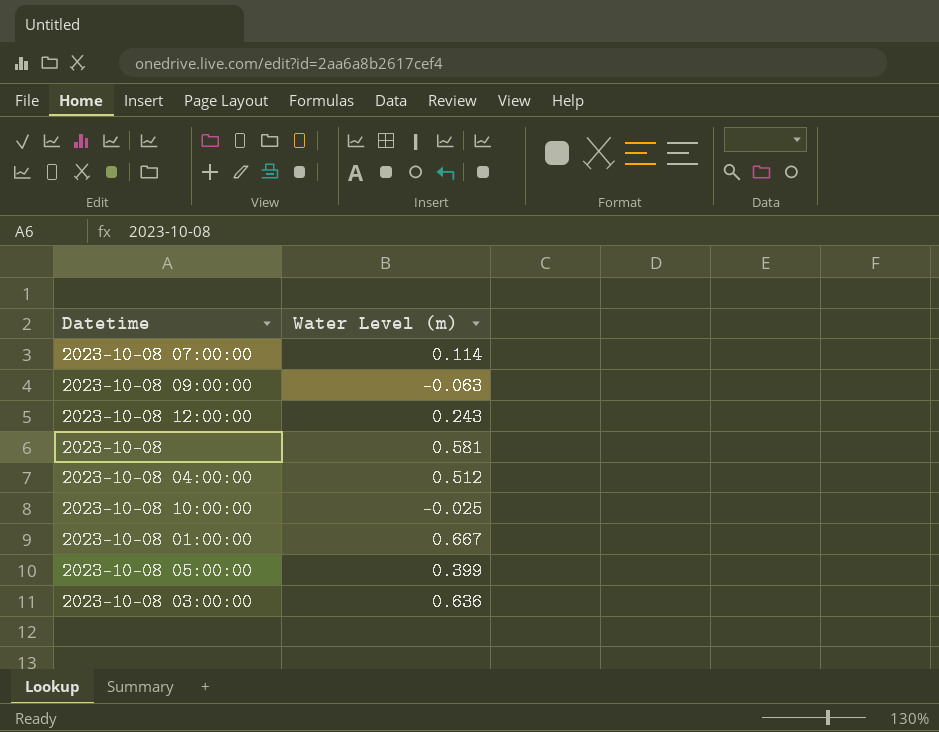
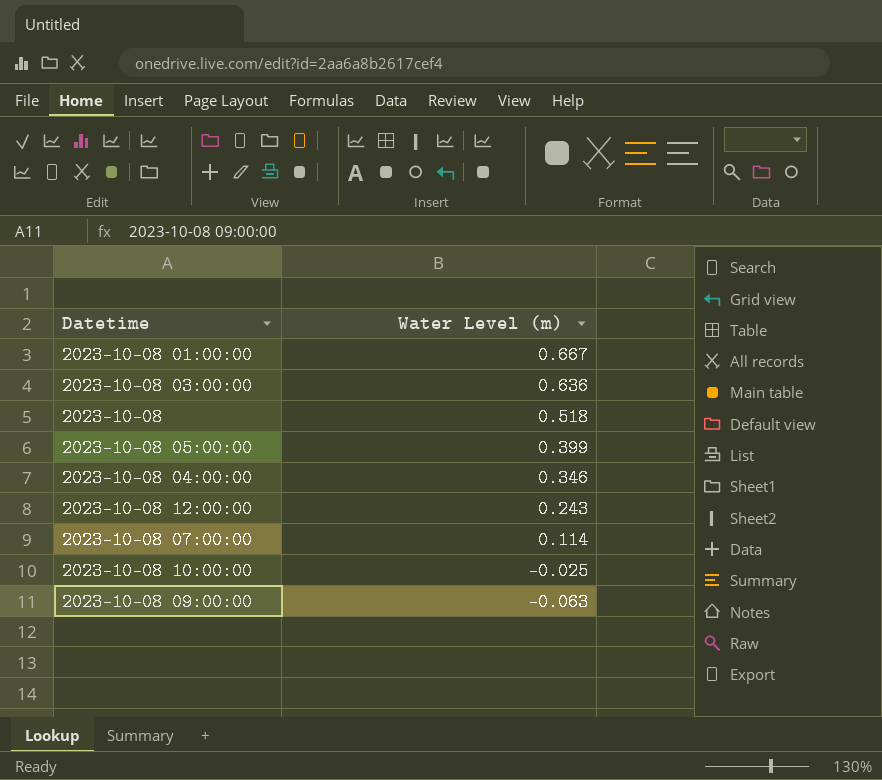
row order: none -> Water Level (m) descending
2023-10-08 | Water Level (m): 0.581 -> 0.518
2023-10-08 04:00:00 | Water Level (m): 0.512 -> 0.346

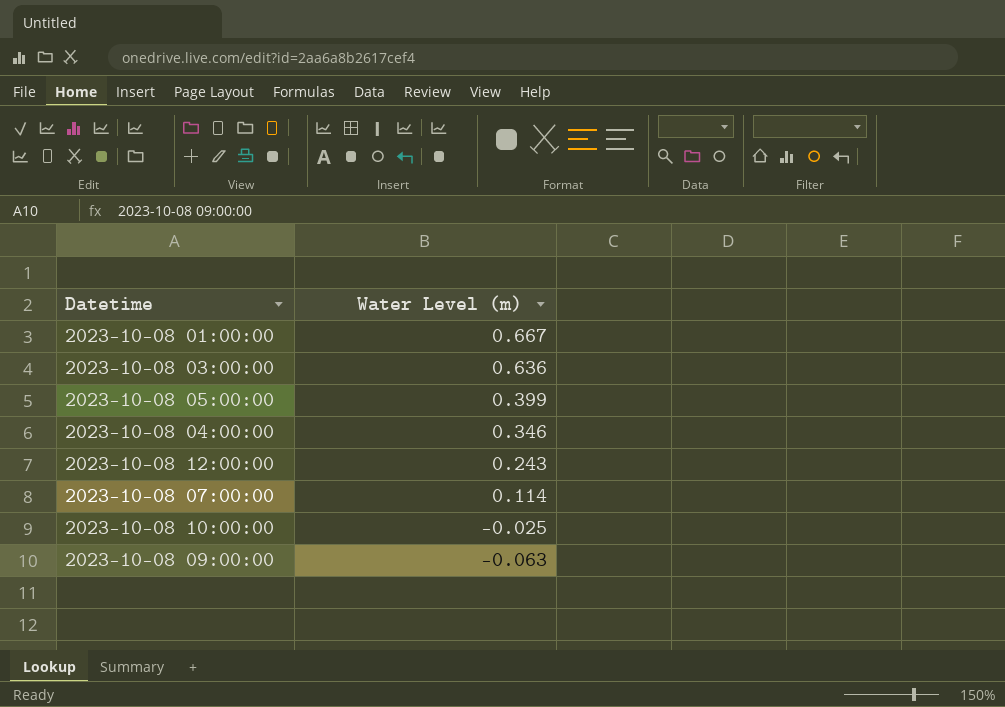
row 2023-10-08: 0.518 -> none

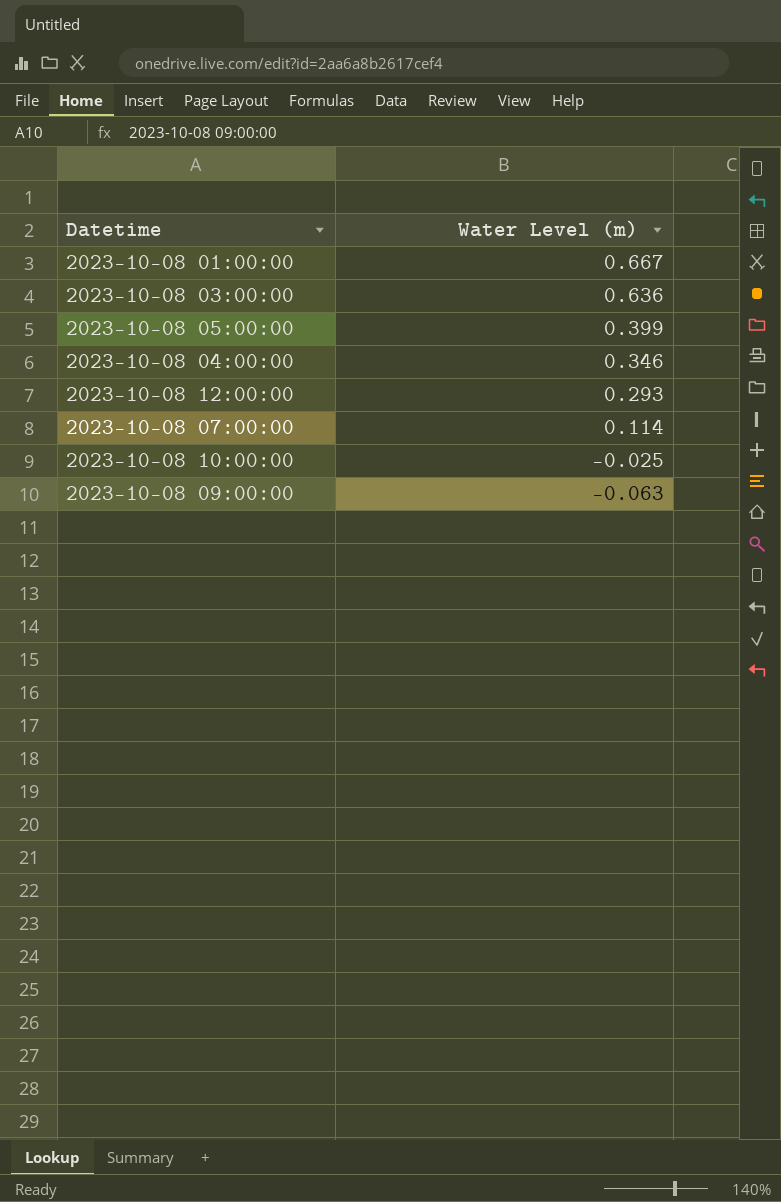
2023-10-08 12:00:00 | Water Level (m): 0.243 -> 0.293

